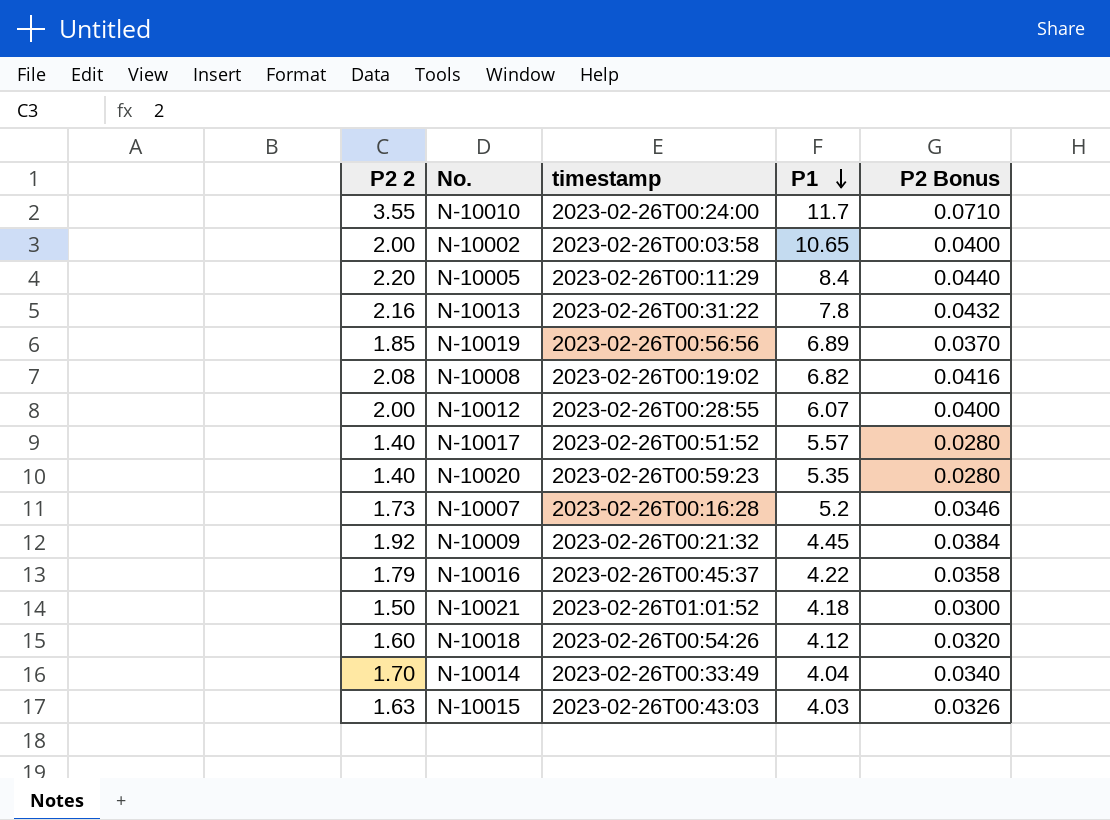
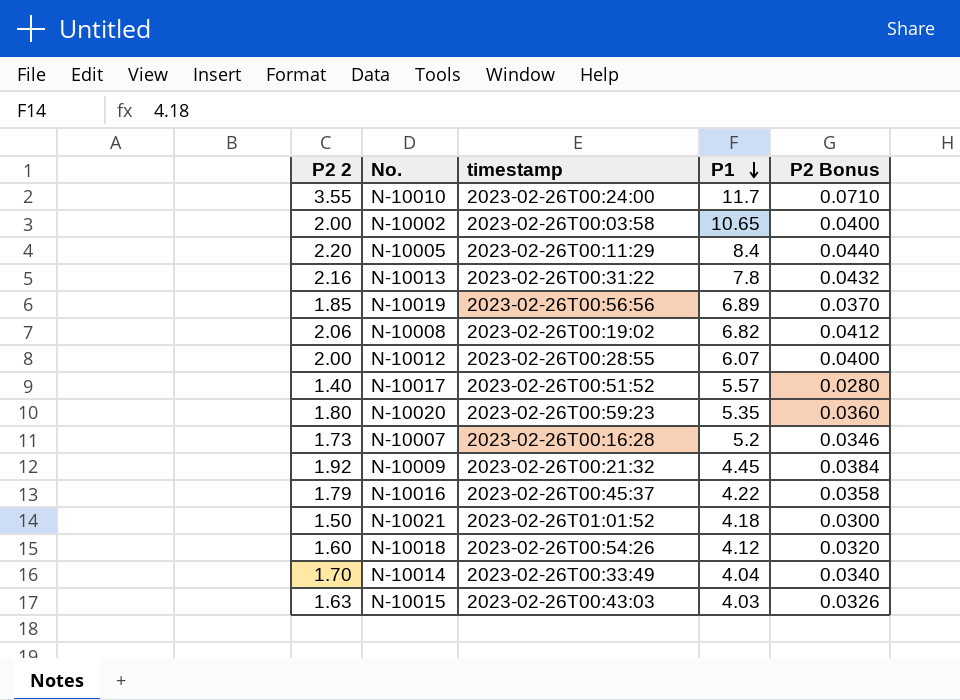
N-10008 | P2 2: 2.08 -> 2.06
N-10008 | P2 Bonus: 0.0416 -> 0.0412
N-10020 | P2 2: 1.40 -> 1.80
N-10020 | P2 Bonus: 0.0280 -> 0.0360

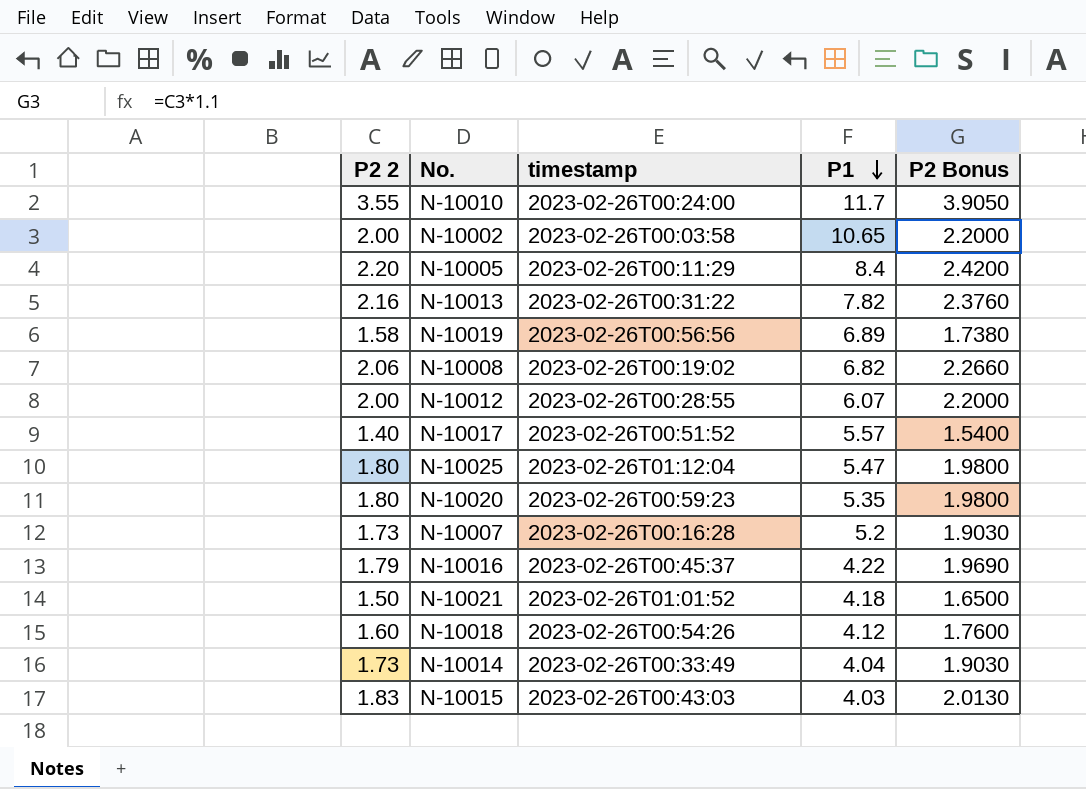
column P2 Bonus | formula: [P2 2] * 0.02 -> [P2 2] * 1.1
row N-10009: 1.92 | 2023-02-26T00:21:32 | 4.45 | 0.0384 -> none
N-10013 | P1: 7.8 -> 7.82
N-10019 | P2 2: 1.85 -> 1.58
row N-10025: none -> 1.80 | 2023-02-26T01:12:04 | 5.47 | 1.9800
N-10014 | P2 2: 1.70 -> 1.73
N-10015 | P2 2: 1.63 -> 1.83

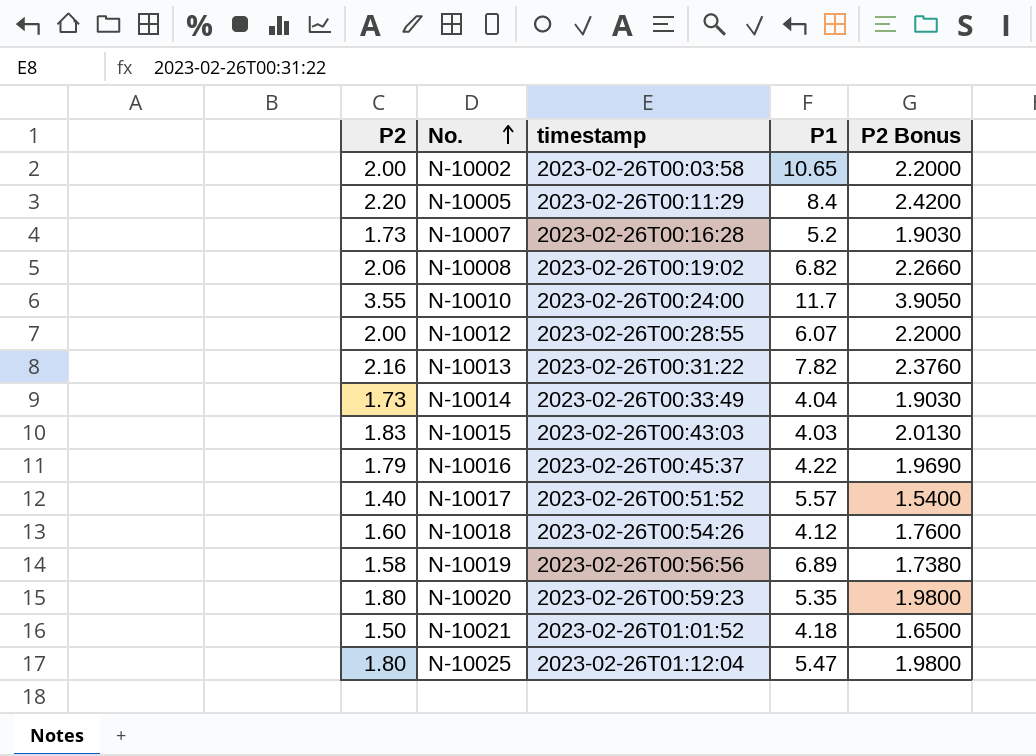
row order: P1 descending -> No. ascending
column name: P2 2 -> P2

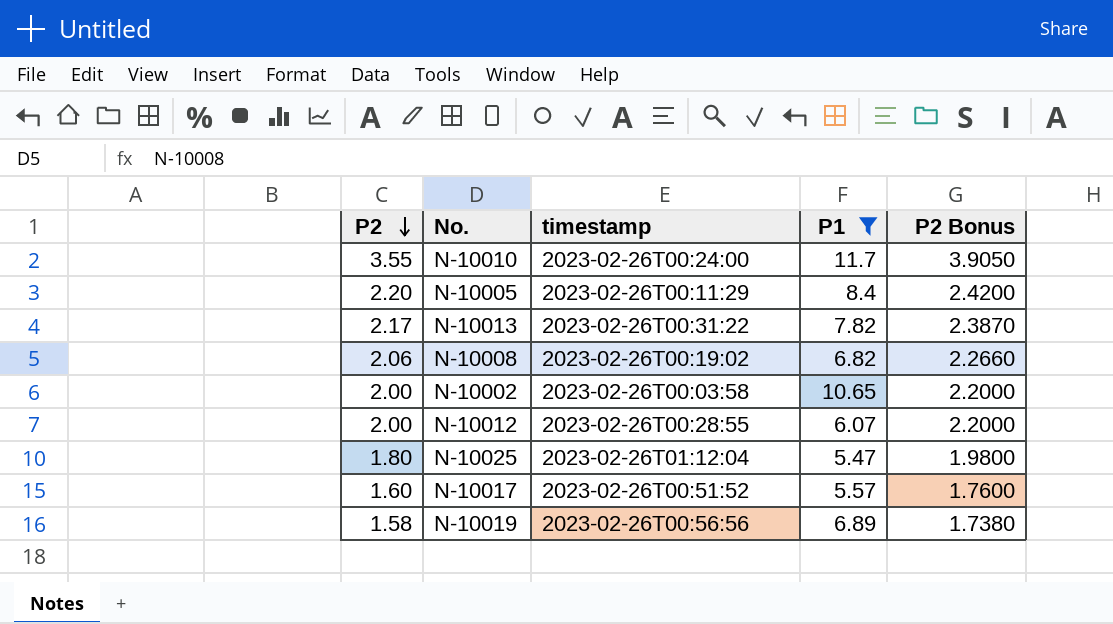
filter: none -> P1 >= 5.47
row order: No. ascending -> P2 descending
N-10013 | P2: 2.16 -> 2.17
N-10013 | P2 Bonus: 2.3760 -> 2.3870
N-10017 | P2: 1.40 -> 1.60
N-10017 | P2 Bonus: 1.5400 -> 1.7600

